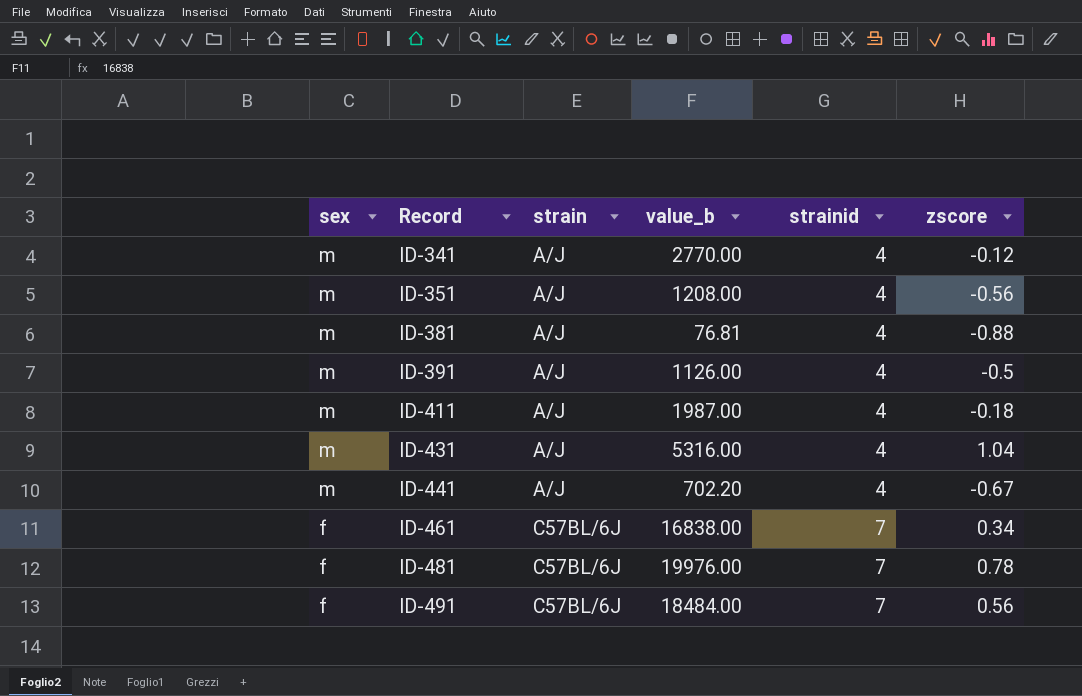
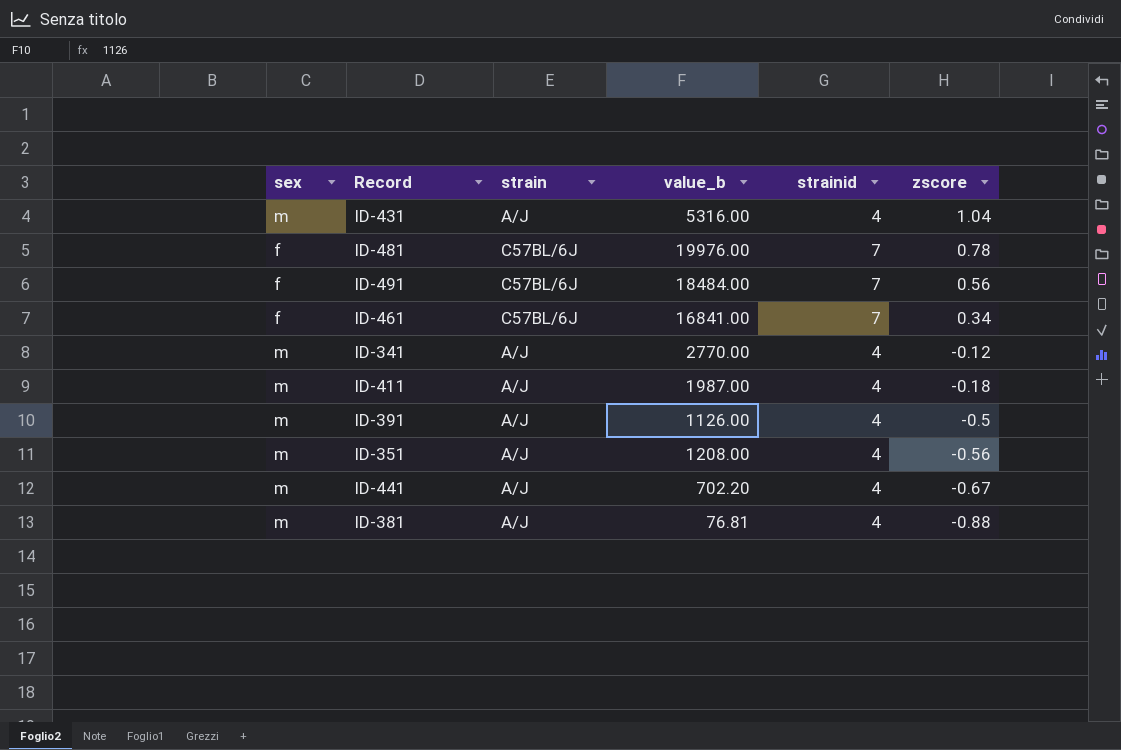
row order: sex descending -> zscore descending
ID-461 | value_b: 16838.00 -> 16841.00

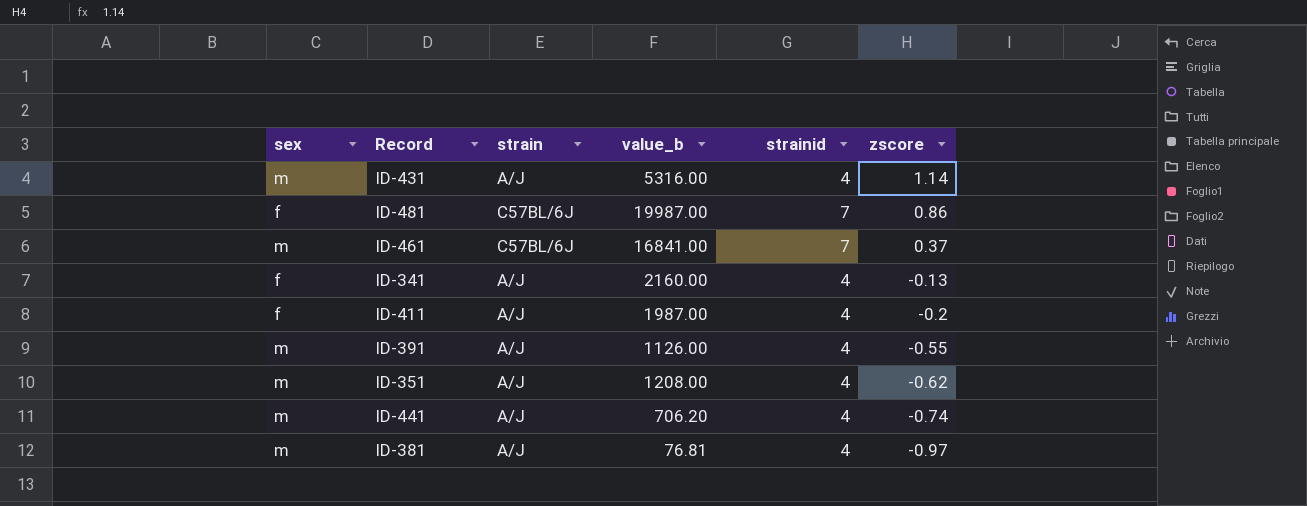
row ID-491: f | C57BL/6J | 18484.00 | 7 | 0.56 -> none
ID-431 | zscore: 1.04 -> 1.14
ID-481 | value_b: 19976.00 -> 19987.00
ID-481 | zscore: 0.78 -> 0.86
ID-461 | sex: f -> m
ID-461 | zscore: 0.34 -> 0.37
ID-341 | sex: m -> f
ID-341 | value_b: 2770.00 -> 2160.00
ID-341 | zscore: -0.12 -> -0.13
ID-411 | sex: m -> f
ID-411 | zscore: -0.18 -> -0.2
ID-391 | zscore: -0.5 -> -0.55
ID-351 | zscore: -0.56 -> -0.62
ID-441 | value_b: 702.20 -> 706.20
ID-441 | zscore: -0.67 -> -0.74
ID-381 | zscore: -0.88 -> -0.97

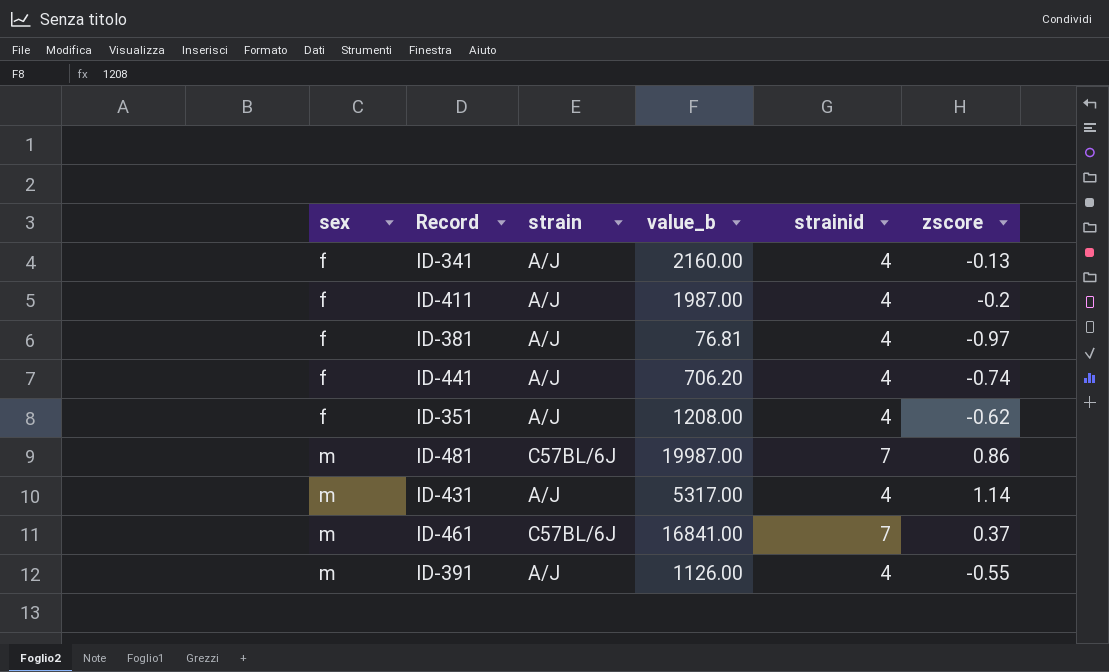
row order: zscore descending -> sex ascending
ID-381 | sex: m -> f
ID-441 | sex: m -> f
ID-351 | sex: m -> f
ID-481 | sex: f -> m
ID-431 | value_b: 5316.00 -> 5317.00

